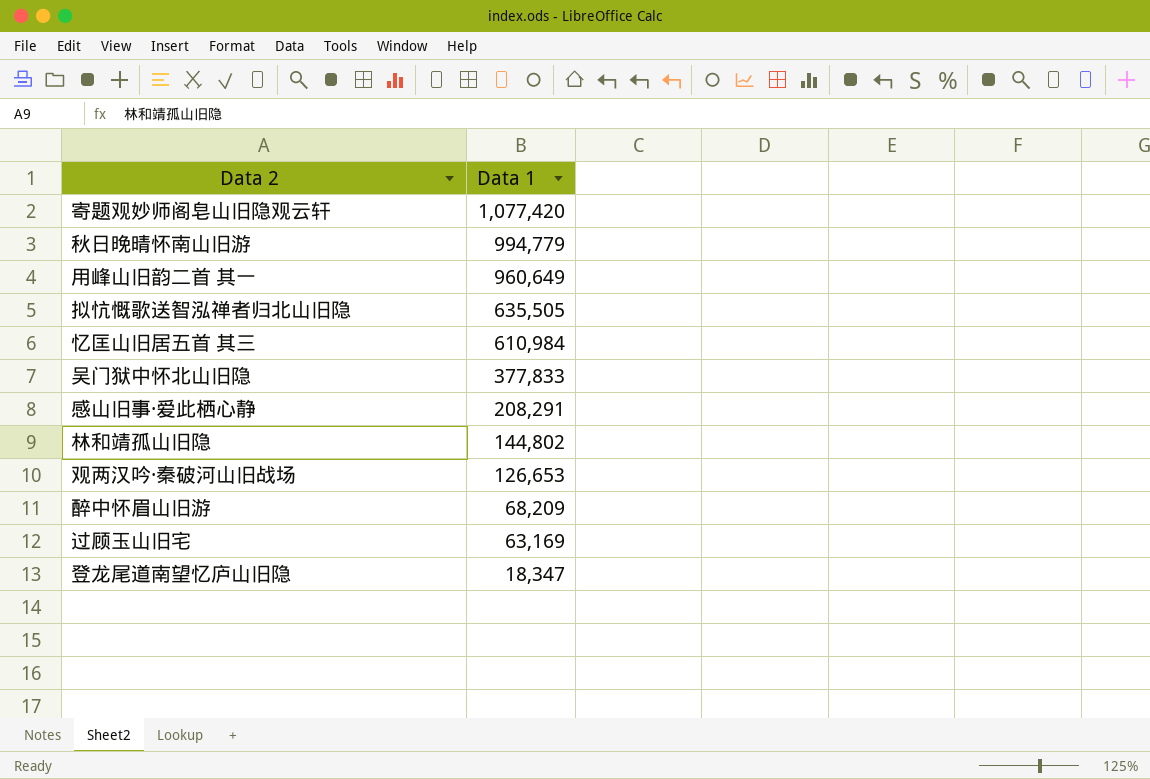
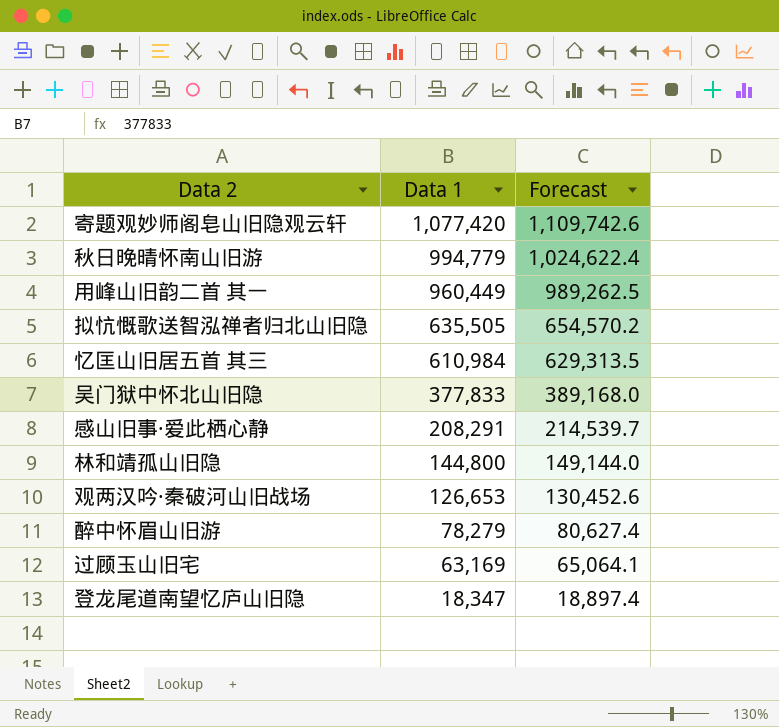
column Forecast | formula: none -> [Data 1] * 1.03
用峰山旧韵二首 其一 | Data 1: 960,649 -> 960,449
林和靖孤山旧隐 | Data 1: 144,802 -> 144,800
醉中怀眉山旧游 | Data 1: 68,209 -> 78,279

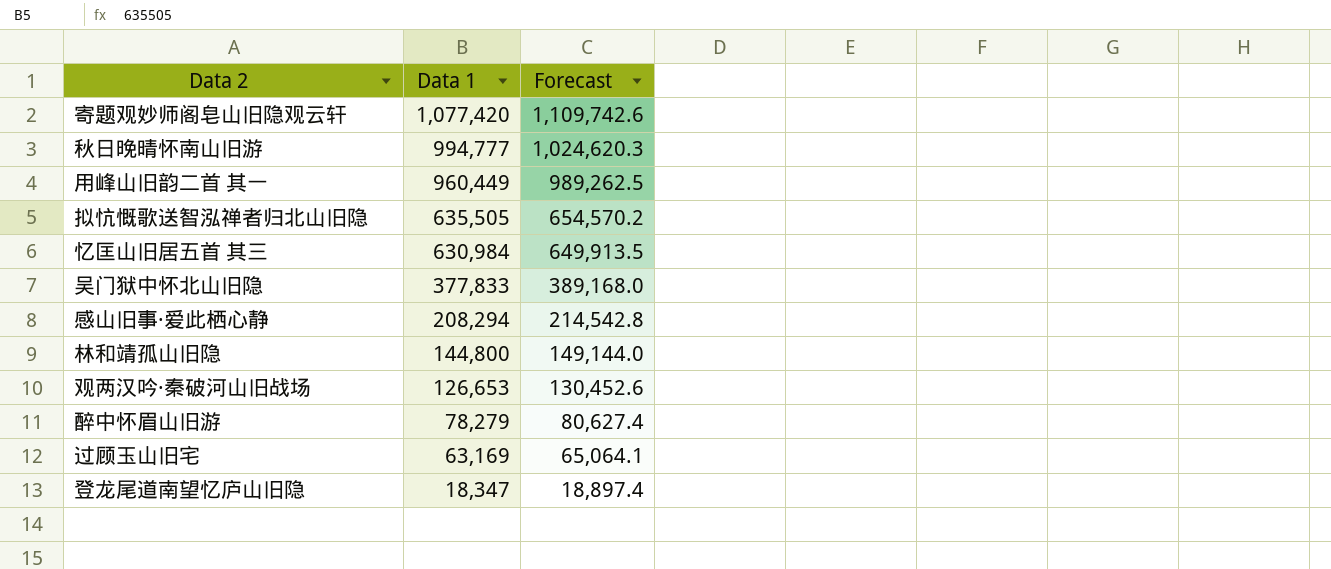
秋日晚晴怀南山旧游 | Data 1: 994,779 -> 994,777
秋日晚晴怀南山旧游 | Forecast: 1,024,622.4 -> 1,024,620.3
忆匡山旧居五首 其三 | Data 1: 610,984 -> 630,984
忆匡山旧居五首 其三 | Forecast: 629,313.5 -> 649,913.5
感山旧事·爱此栖心静 | Data 1: 208,291 -> 208,294
感山旧事·爱此栖心静 | Forecast: 214,539.7 -> 214,542.8

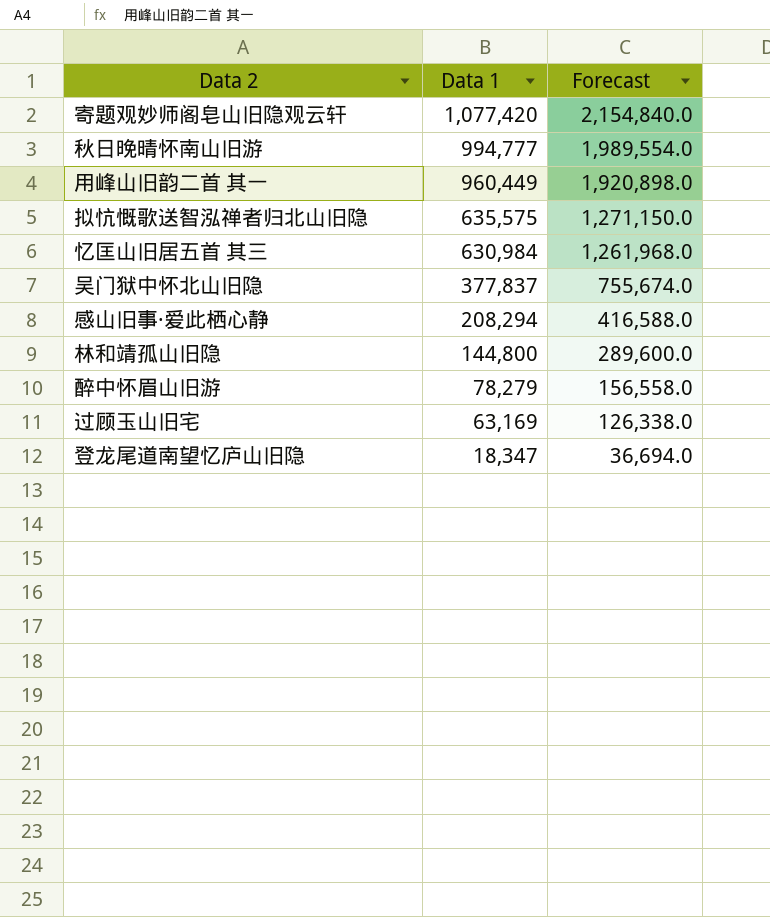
column Forecast | formula: [Data 1] * 1.03 -> [Data 1] * 2
row 观两汉吟·秦破河山旧战场: 126,653 | 130,452.6 -> none
拟忼慨歌送智泓禅者归北山旧隐 | Data 1: 635,505 -> 635,575
吴门狱中怀北山旧隐 | Data 1: 377,833 -> 377,837

